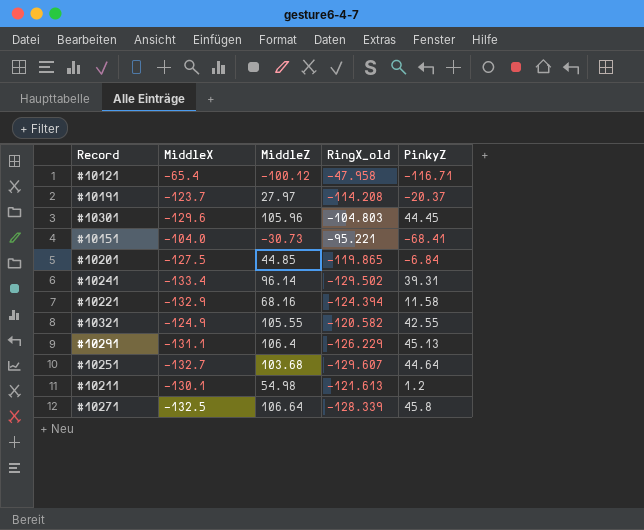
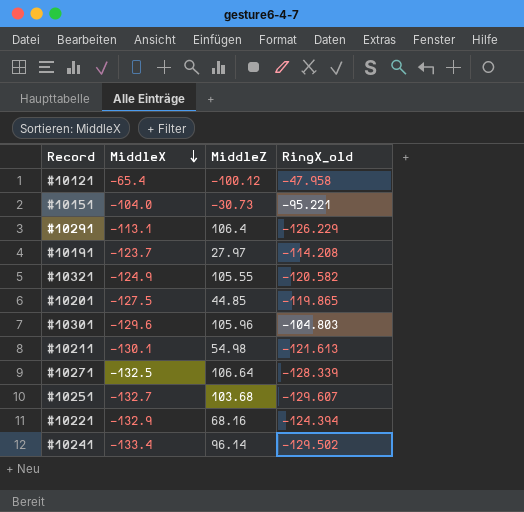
row order: none -> MiddleX descending
column PinkyZ | position: 5 -> none
#10291 | MiddleX: -131.1 -> -113.1

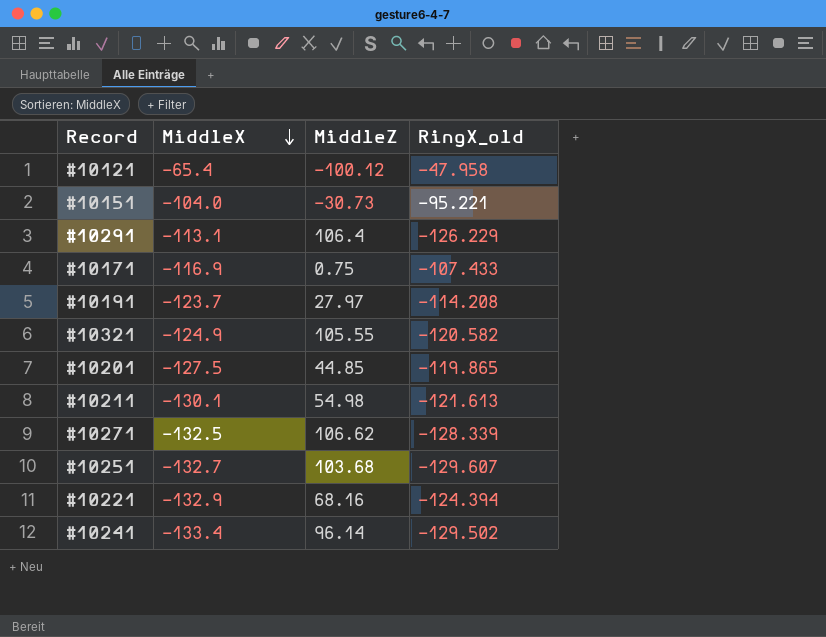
row #10301: -129.6 | 105.96 | -104.803 -> none
row #10171: none -> -116.9 | 0.75 | -107.433
#10271 | MiddleZ: 106.64 -> 106.62

